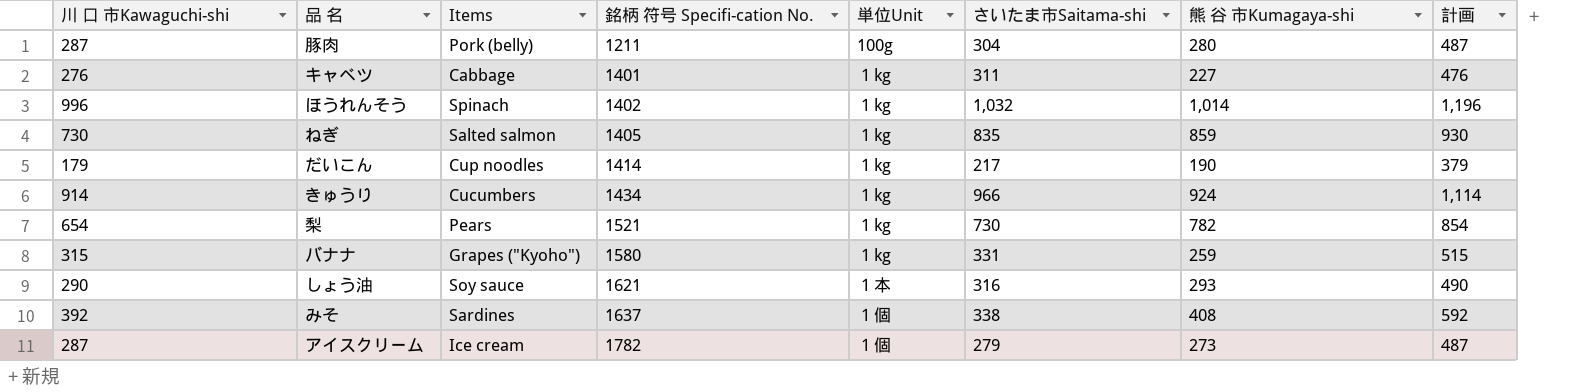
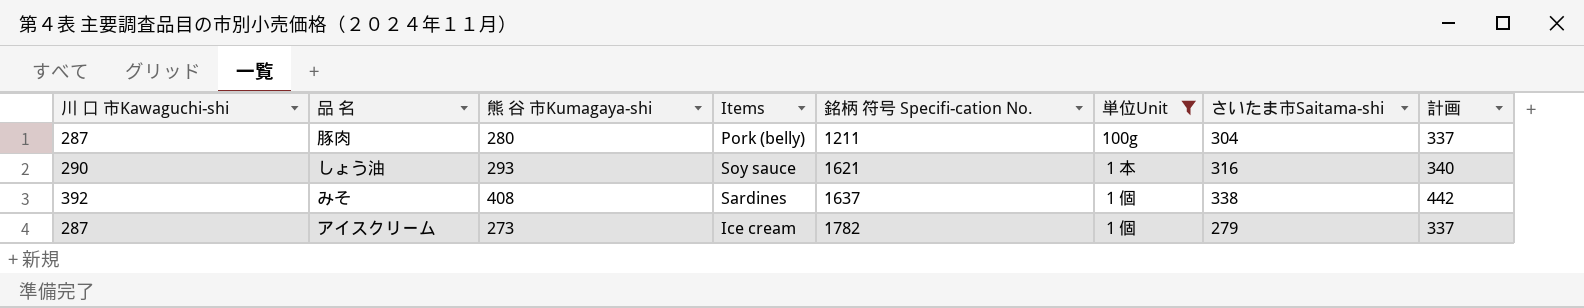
filter: none -> 単位Unit != １kg
column 熊 谷 市Kumagaya-shi | position: 7 -> 3
column 計画 | formula: [川 口 市Kawaguchi-shi] + 200 -> [川 口 市Kawaguchi-shi] + 50

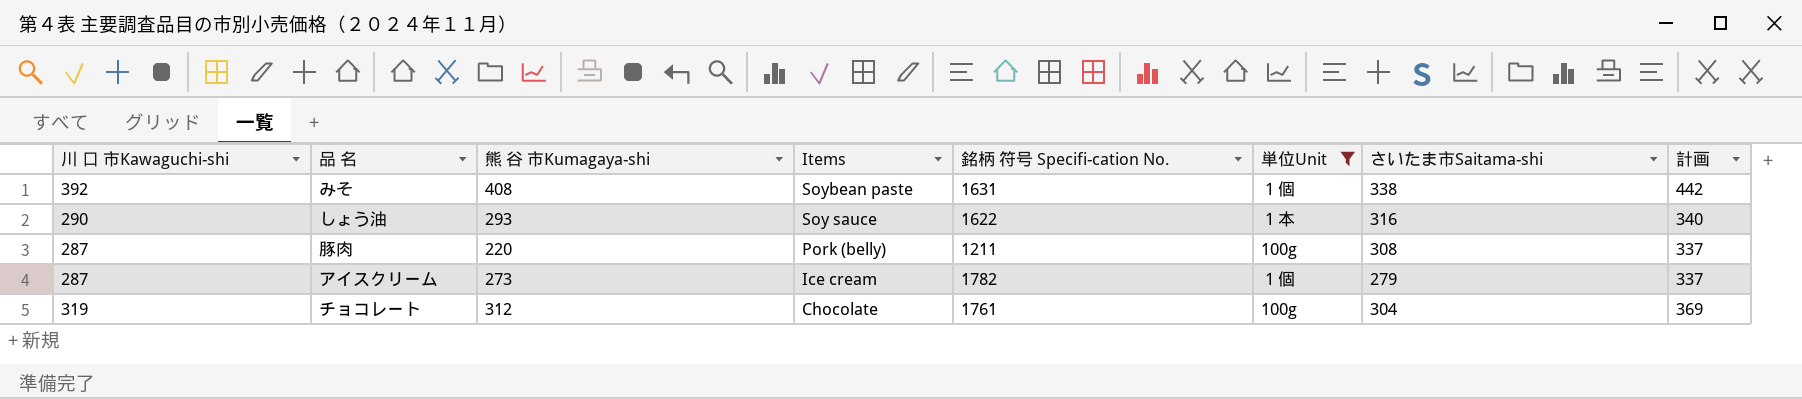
row order: 銘柄 符号 Specifi-cation No. ascending -> Items descending
みそ | Items: Sardines -> Soybean paste
みそ | 銘柄 符号 Specifi-cation No.: 1637 -> 1631
しょう油 | 銘柄 符号 Specifi-cation No.: 1621 -> 1622
豚肉 | 熊 谷 市Kumagaya-shi: 280 -> 220
豚肉 | さいたま市Saitama-shi: 304 -> 308
row チョコレート: none -> 319 | 312 | Chocolate | 1761 | 100g | 304 | 369

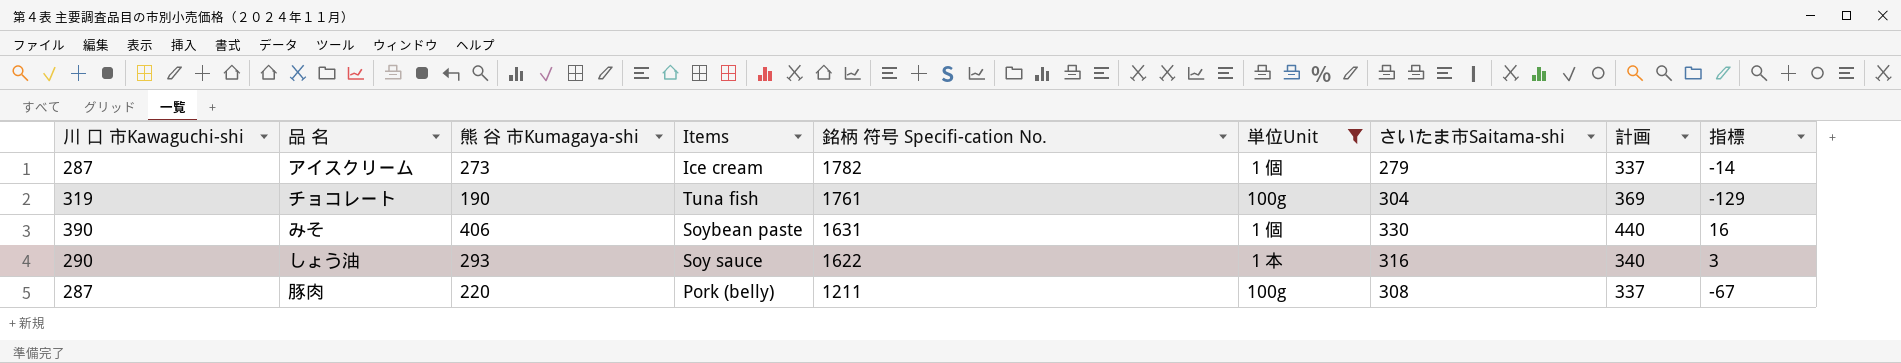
row order: Items descending -> 銘柄 符号 Specifi-cation No. descending
column 指標 | formula: none -> [熊 谷 市Kumagaya-shi] - [川 口 市Kawaguchi-shi]
チョコレート | 熊 谷 市Kumagaya-shi: 312 -> 190
チョコレート | Items: Chocolate -> Tuna fish
みそ | 川 口 市Kawaguchi-shi: 392 -> 390
みそ | 熊 谷 市Kumagaya-shi: 408 -> 406
みそ | さいたま市Saitama-shi: 338 -> 330
みそ | 計画: 442 -> 440

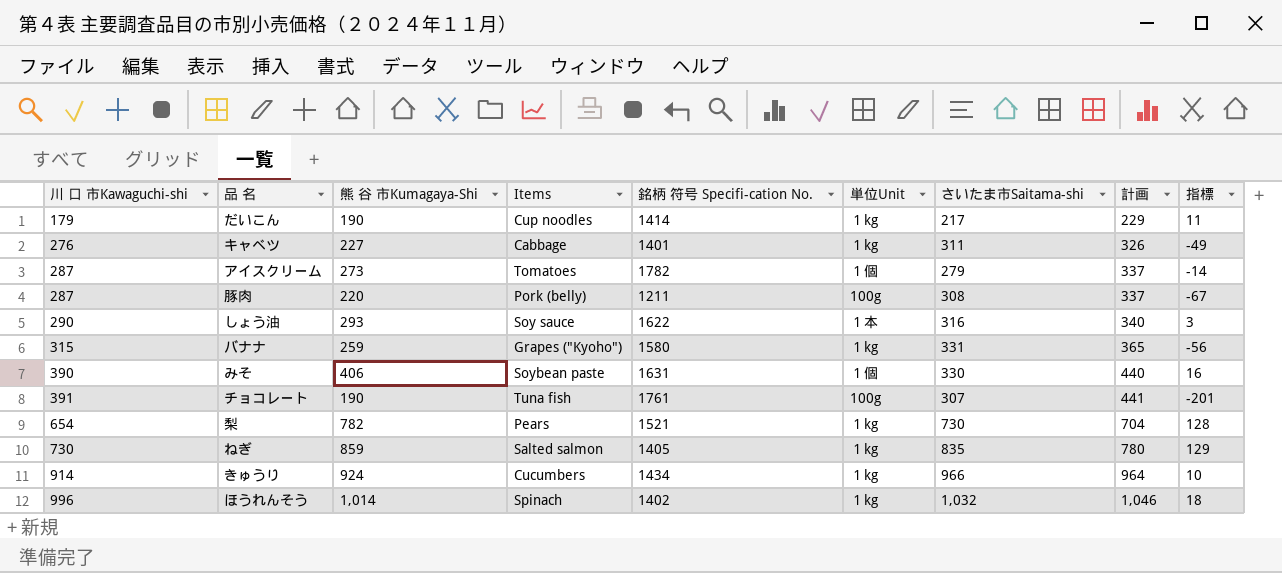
filter: 単位Unit != １kg -> none
row order: 銘柄 符号 Specifi-cation No. descending -> 川 口 市Kawaguchi-shi ascending
column name: 熊 谷 市Kumagaya-shi -> 熊 谷 市Kumagaya-Shi
アイスクリーム | Items: Ice cream -> Tomatoes
チョコレート | 川 口 市Kawaguchi-shi: 319 -> 391
チョコレート | さいたま市Saitama-shi: 304 -> 307
チョコレート | 計画: 369 -> 441
チョコレート | 指標: -129 -> -201

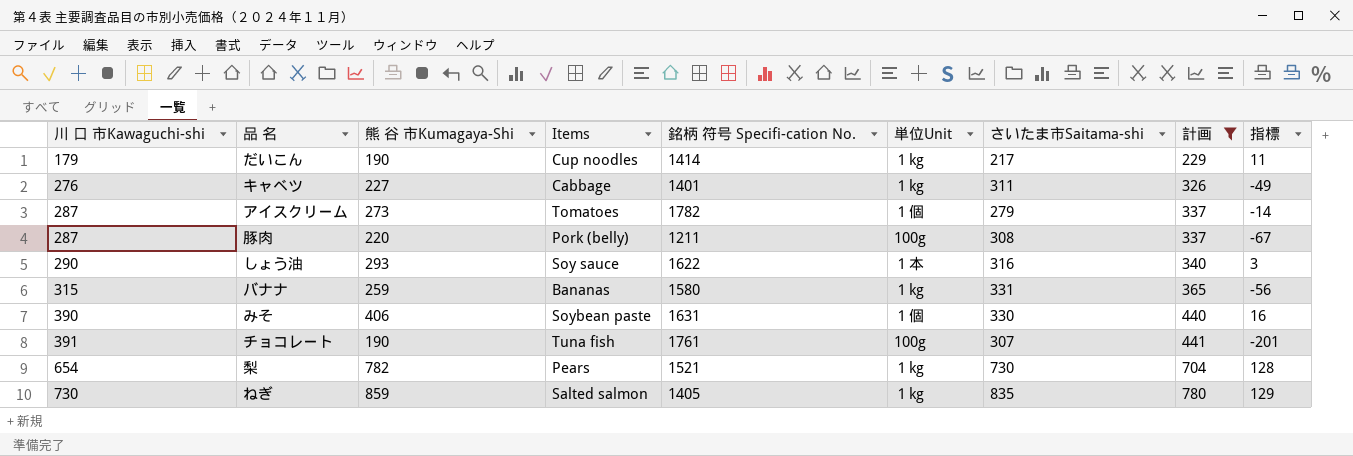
filter: none -> 計画 <= 780
バナナ | Items: Grapes ("Kyoho") -> Bananas

